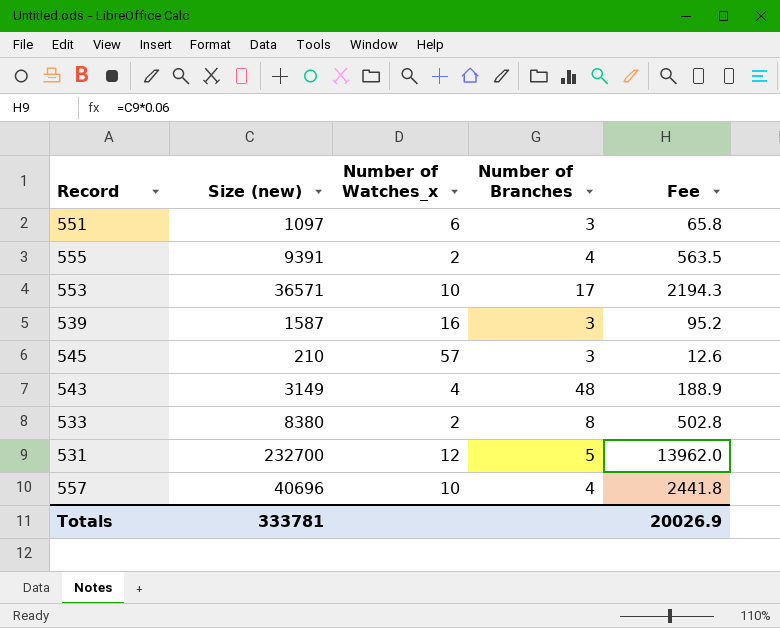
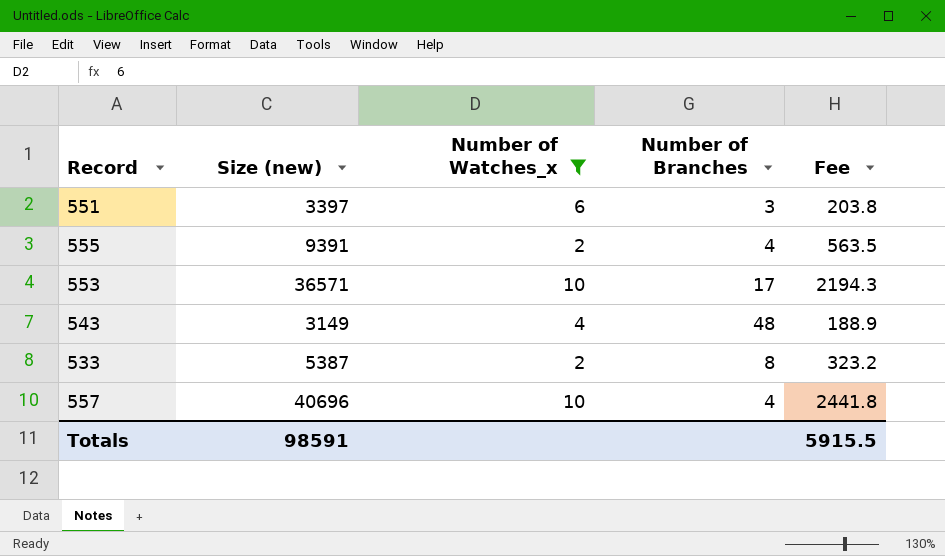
filter: none -> Number of Watches_x <= 10
551 | Size (new): 1097 -> 3397
551 | Fee: 65.8 -> 203.8
533 | Size (new): 8380 -> 5387
533 | Fee: 502.8 -> 323.2
Totals | Size (new): 333781 -> 98591
Totals | Fee: 20026.9 -> 5915.5

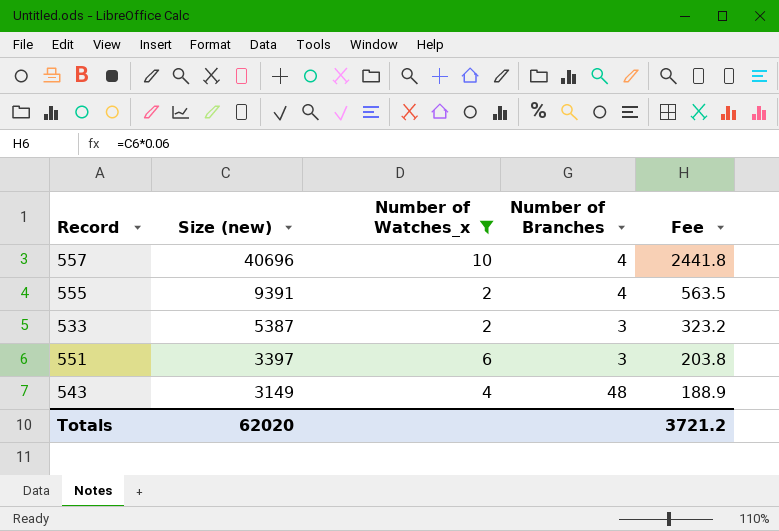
row order: none -> Size (new) descending
row 553: 36571 | 10 | 17 | 2194.3 -> none
533 | Number of Branches: 8 -> 3
Totals | Size (new): 98591 -> 62020
Totals | Fee: 5915.5 -> 3721.2

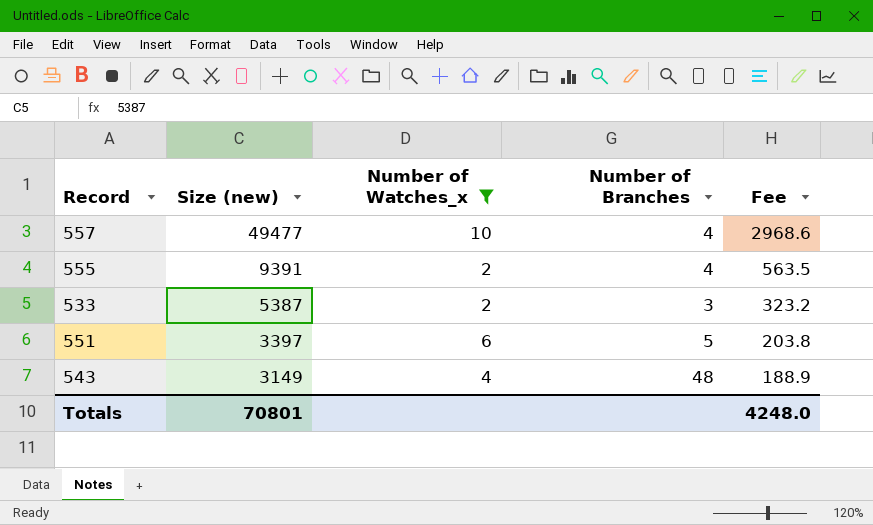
557 | Size (new): 40696 -> 49477
557 | Fee: 2441.8 -> 2968.6
551 | Number of Branches: 3 -> 5
Totals | Size (new): 62020 -> 70801
Totals | Fee: 3721.2 -> 4248.0

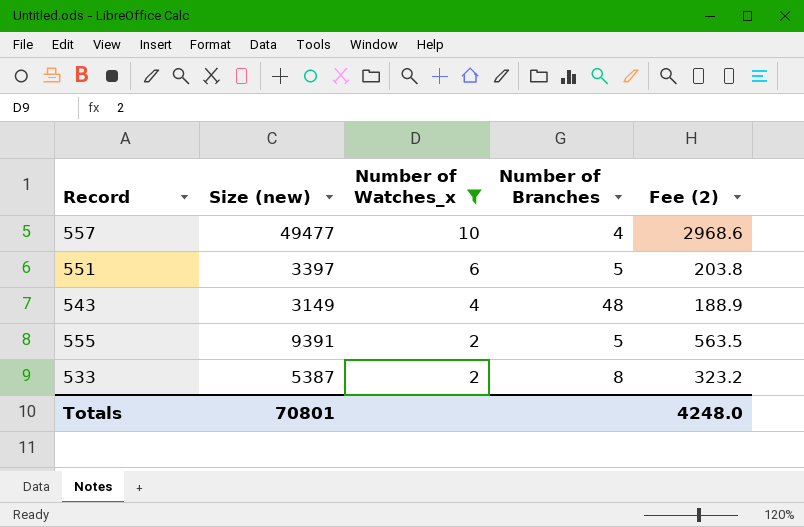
row order: Size (new) descending -> Number of Watches_x descending
column name: Fee -> Fee (2)
555 | Number of Branches: 4 -> 5
533 | Number of Branches: 3 -> 8

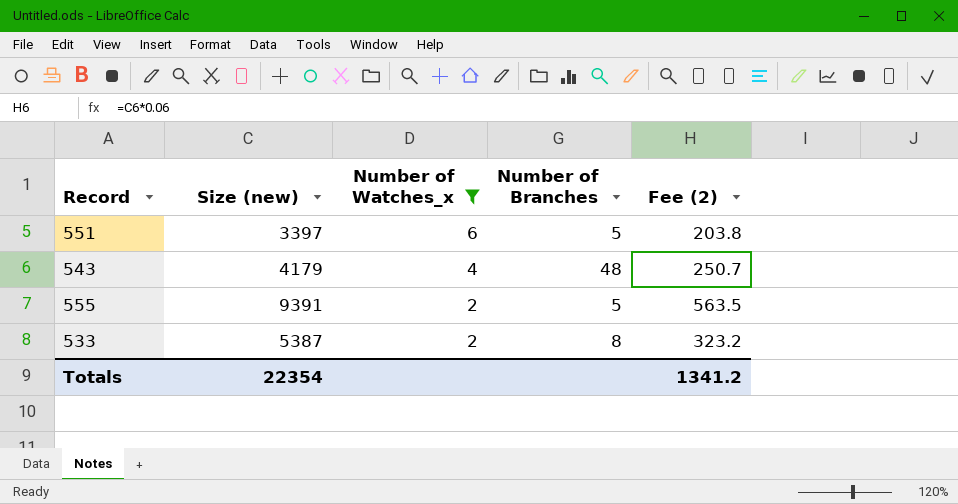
row 557: 49477 | 10 | 4 | 2968.6 -> none
543 | Size (new): 3149 -> 4179
543 | Fee (2): 188.9 -> 250.7
Totals | Size (new): 70801 -> 22354
Totals | Fee (2): 4248.0 -> 1341.2

